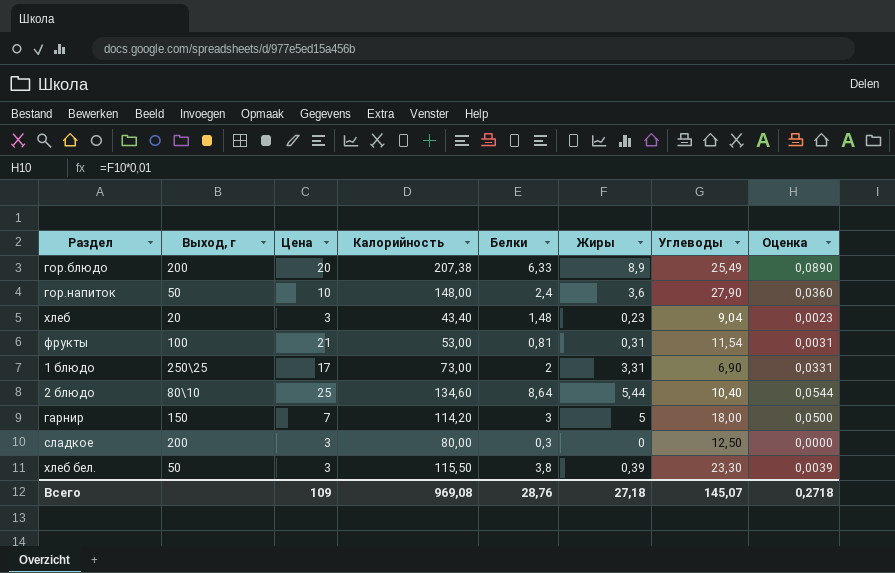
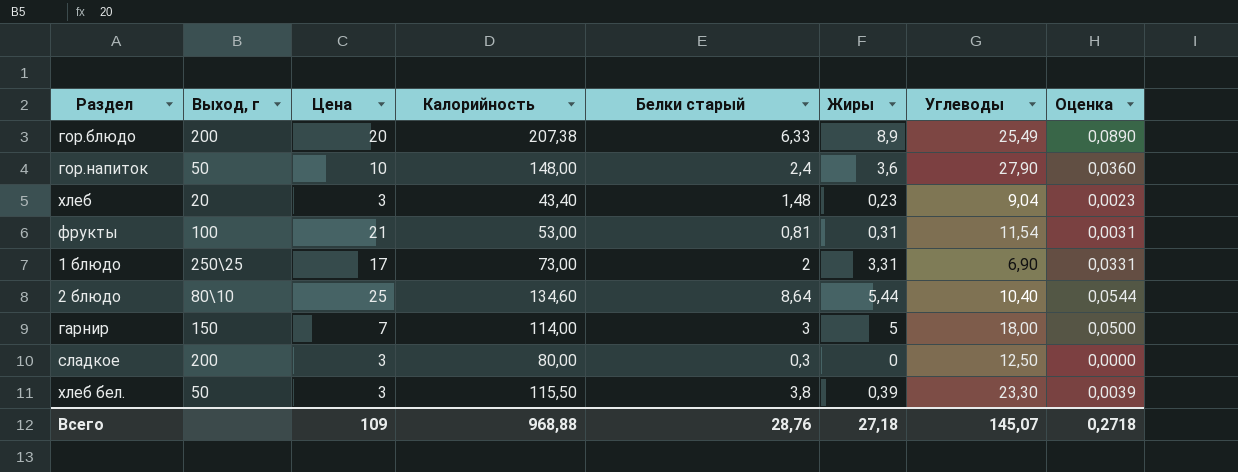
column name: Белки -> Белки старый
гарнир | Калорийность: 114,20 -> 114,00
Всего | Калорийность: 969,08 -> 968,88

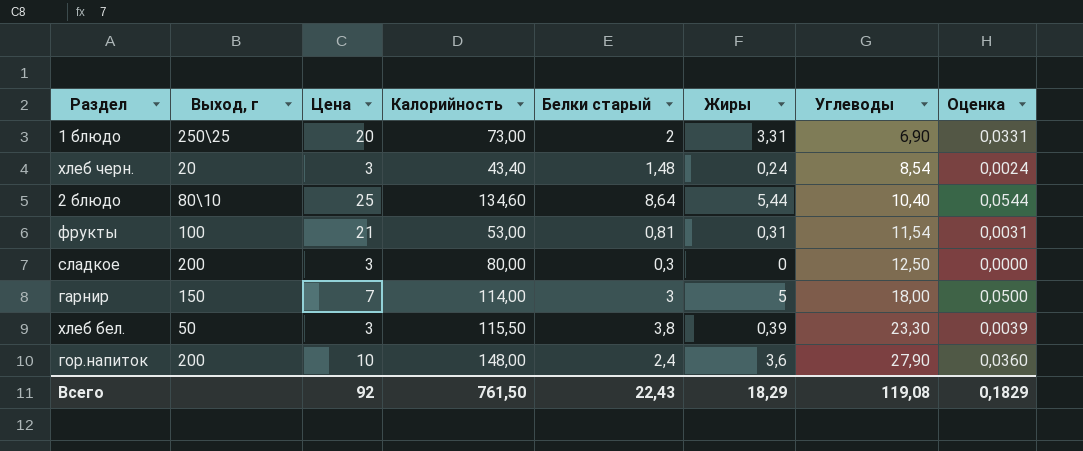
row order: none -> Углеводы ascending
row гор.блюдо: 200 | 20 | 207,38 | 6,33 | 8,9 | 25,49 | 0,0890 -> none
row хлеб: 20 | 3 | 43,40 | 1,48 | 0,23 | 9,04 | 0,0023 -> none
1 блюдо | Цена: 17 -> 20
row хлеб черн.: none -> 20 | 3 | 43,40 | 1,48 | 0,24 | 8,54 | 0,0024
гор.напиток | Выход, г: 50 -> 200
Всего | Цена: 109 -> 92
Всего | Калорийность: 968,88 -> 761,50
Всего | Белки старый: 28,76 -> 22,43
Всего | Жиры: 27,18 -> 18,29
Всего | Углеводы: 145,07 -> 119,08
Всего | Оценка: 0,2718 -> 0,1829

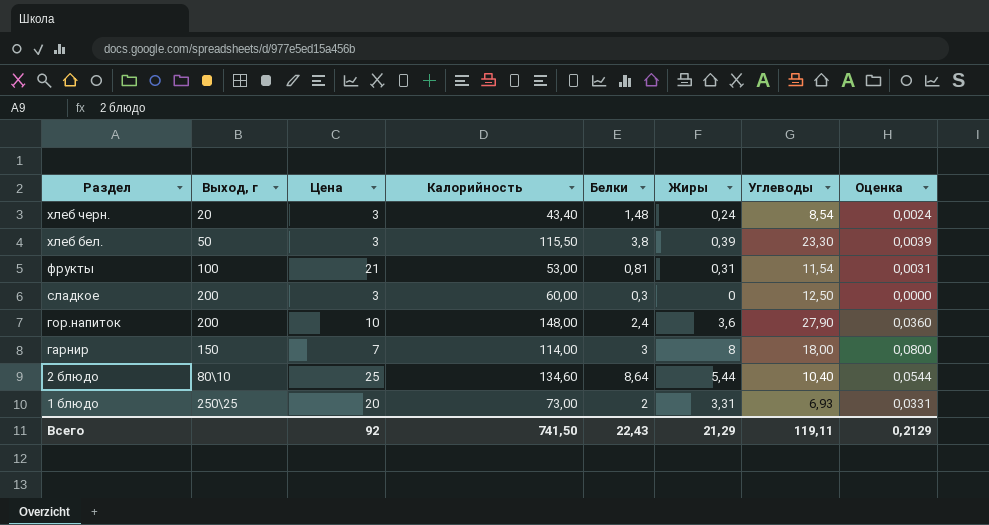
row order: Углеводы ascending -> Раздел descending
column name: Белки старый -> Белки
сладкое | Калорийность: 80,00 -> 60,00
гарнир | Жиры: 5 -> 8
гарнир | Оценка: 0,0500 -> 0,0800
1 блюдо | Углеводы: 6,90 -> 6,93
Всего | Калорийность: 761,50 -> 741,50
Всего | Жиры: 18,29 -> 21,29
Всего | Углеводы: 119,08 -> 119,11
Всего | Оценка: 0,1829 -> 0,2129

